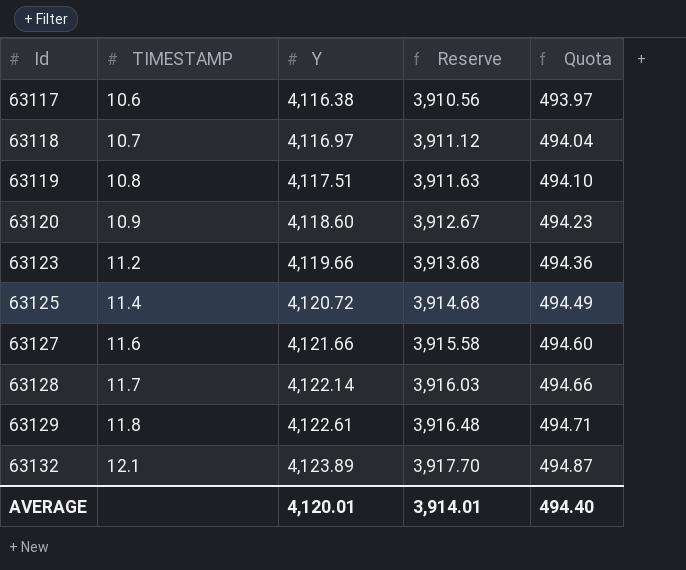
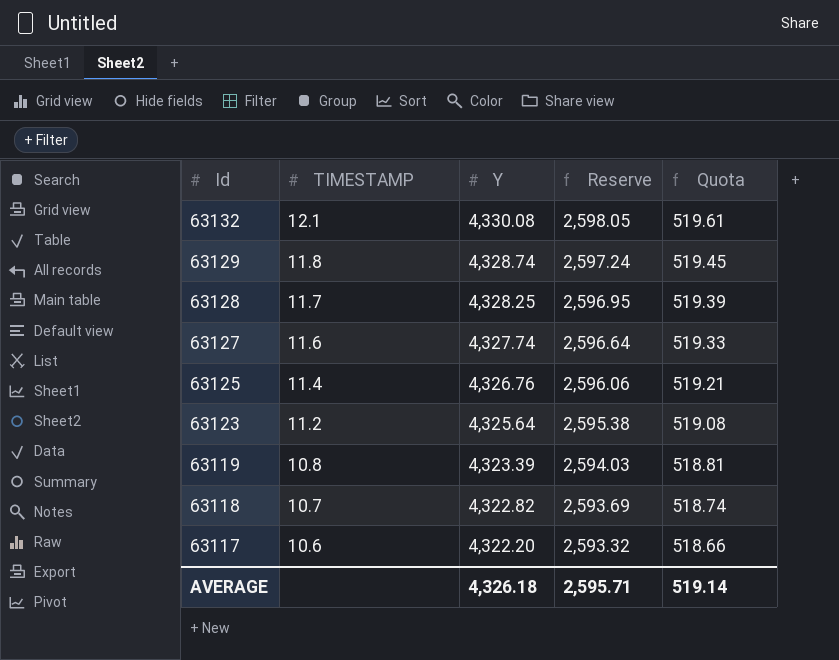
row order: Id ascending -> Id descending
column Reserve | formula: [Y] * 0.95 -> [Y] * 0.6
row 63120: 10.9 | 4,118.60 | 3,912.67 | 494.23 -> none
63132 | Y: 4,123.89 -> 4,330.08
63132 | Quota: 494.87 -> 519.61
63129 | Y: 4,122.61 -> 4,328.74
63129 | Quota: 494.71 -> 519.45
63128 | Y: 4,122.14 -> 4,328.25
63128 | Quota: 494.66 -> 519.39
63127 | Y: 4,121.66 -> 4,327.74
63127 | Quota: 494.60 -> 519.33
63125 | Y: 4,120.72 -> 4,326.76
63125 | Quota: 494.49 -> 519.21
63123 | Y: 4,119.66 -> 4,325.64
63123 | Quota: 494.36 -> 519.08
63119 | Y: 4,117.51 -> 4,323.39
63119 | Quota: 494.10 -> 518.81
63118 | Y: 4,116.97 -> 4,322.82
63118 | Quota: 494.04 -> 518.74
63117 | Y: 4,116.38 -> 4,322.20
63117 | Quota: 493.97 -> 518.66
AVERAGE | Y: 4,120.01 -> 4,326.18
AVERAGE | Reserve: 3,914.01 -> 2,595.71
AVERAGE | Quota: 494.40 -> 519.14

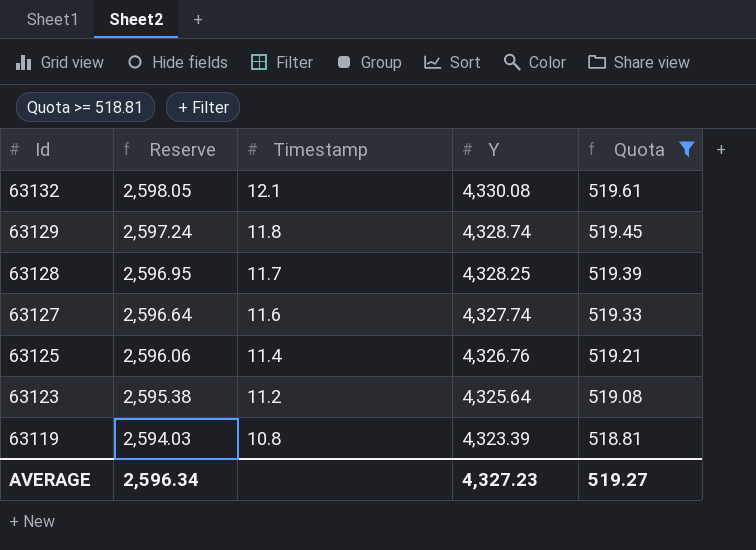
filter: none -> Quota >= 518.81
column Reserve | position: 4 -> 2
column name: TIMESTAMP -> Timestamp
AVERAGE | Reserve: 2,595.71 -> 2,596.34
AVERAGE | Y: 4,326.18 -> 4,327.23
AVERAGE | Quota: 519.14 -> 519.27

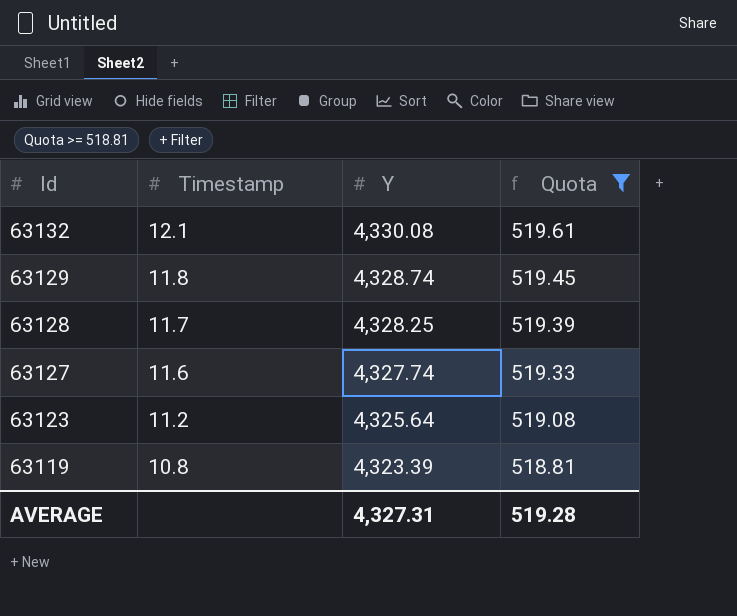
column Reserve | formula: [Y] * 0.6 -> none
row 63125: 2,596.06 | 11.4 | 4,326.76 | 519.21 -> none
AVERAGE | Y: 4,327.23 -> 4,327.31
AVERAGE | Quota: 519.27 -> 519.28

